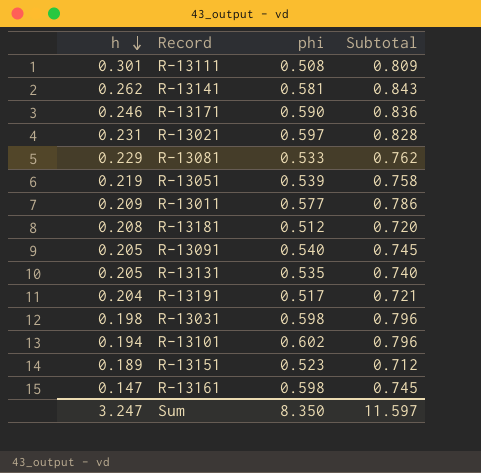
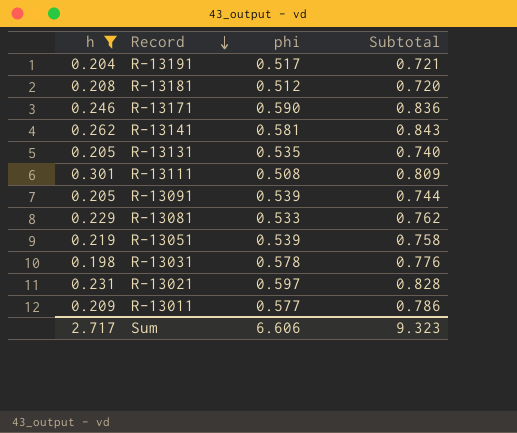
filter: none -> h >= 0.198
row order: h descending -> Record descending
R-13091 | phi: 0.540 -> 0.539
R-13091 | Subtotal: 0.745 -> 0.744
R-13031 | phi: 0.598 -> 0.578
R-13031 | Subtotal: 0.796 -> 0.776
Sum | h: 3.247 -> 2.717
Sum | phi: 8.350 -> 6.606
Sum | Subtotal: 11.597 -> 9.323

